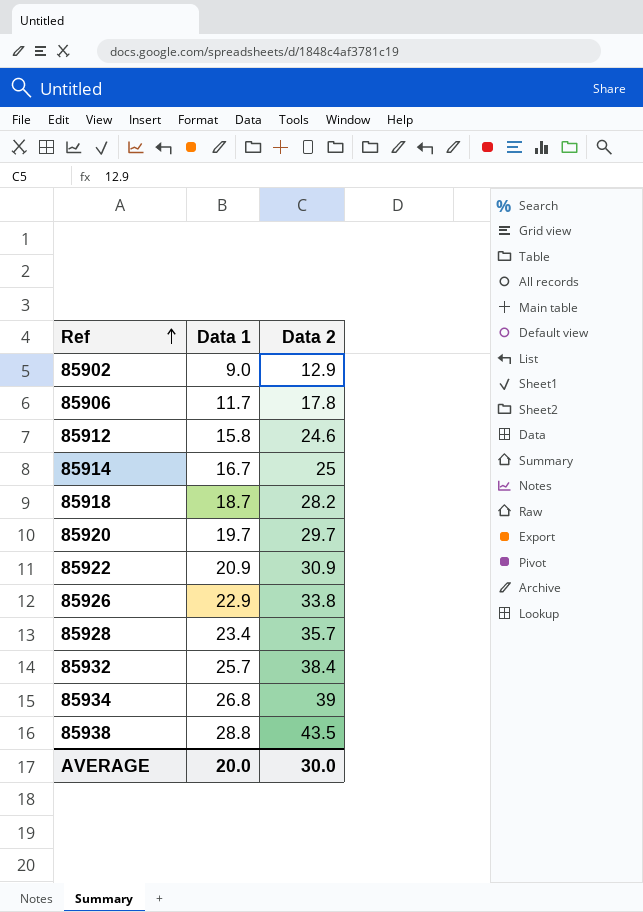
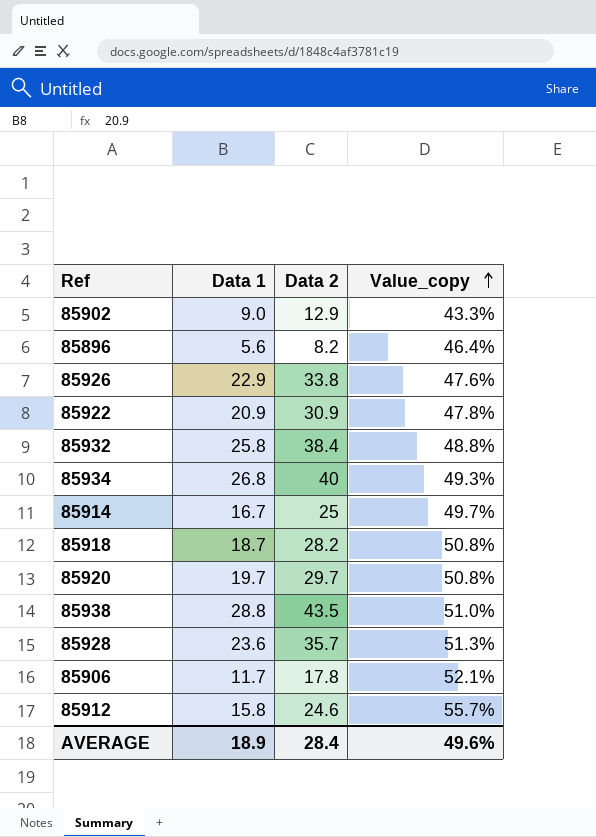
row order: Ref ascending -> Value_copy ascending
column Value_copy | formula: none -> ([Data 2] - [Data 1]) / [Data 1]
row 85896: none -> 5.6 | 8.2 | 46.4%
85932 | Data 1: 25.7 -> 25.8
85934 | Data 2: 39 -> 40
85928 | Data 1: 23.4 -> 23.6
AVERAGE | Data 1: 20.0 -> 18.9
AVERAGE | Data 2: 30.0 -> 28.4

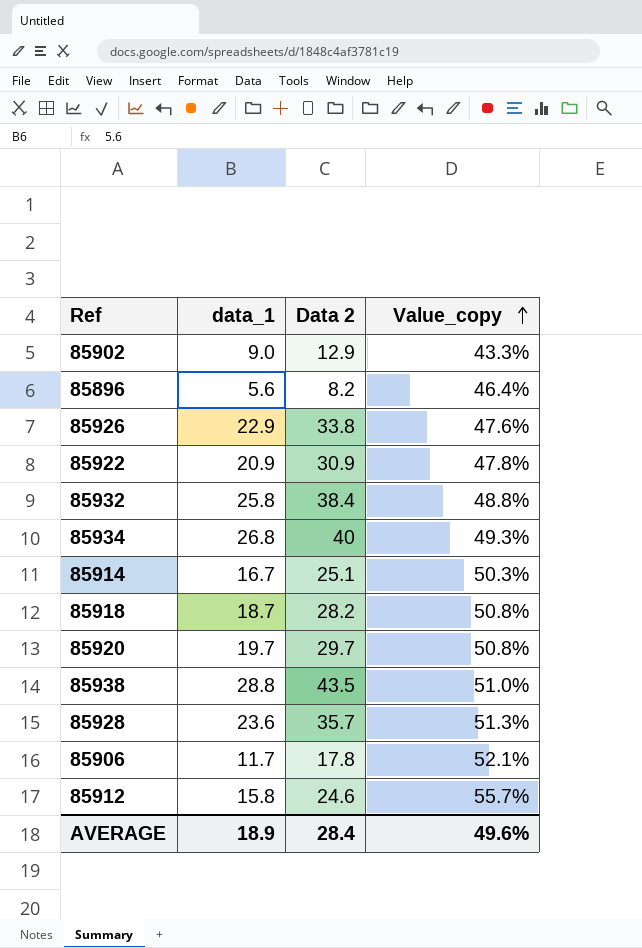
column name: Data 1 -> data_1
85914 | Data 2: 25 -> 25.1
85914 | Value_copy: 49.7% -> 50.3%

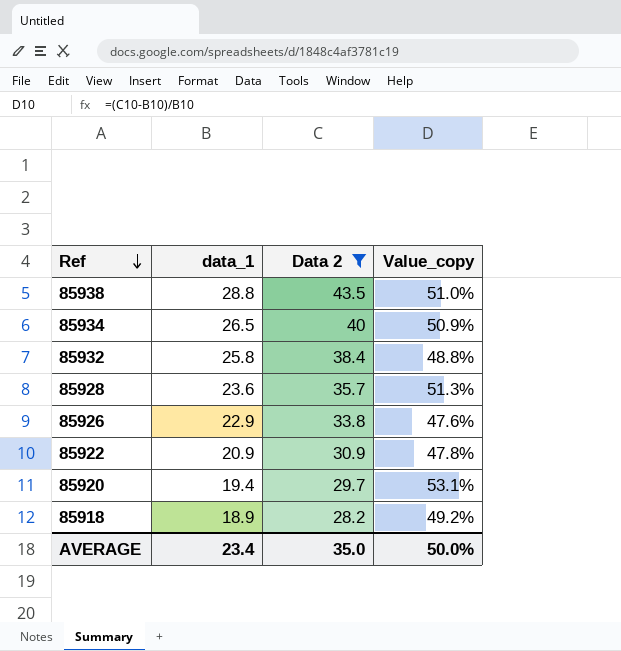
filter: none -> Data 2 >= 28.2
row order: Value_copy ascending -> Ref descending
85934 | data_1: 26.8 -> 26.5
85934 | Value_copy: 49.3% -> 50.9%
85920 | data_1: 19.7 -> 19.4
85920 | Value_copy: 50.8% -> 53.1%
85918 | data_1: 18.7 -> 18.9
85918 | Value_copy: 50.8% -> 49.2%
AVERAGE | data_1: 18.9 -> 23.4
AVERAGE | Data 2: 28.4 -> 35.0
AVERAGE | Value_copy: 49.6% -> 50.0%

